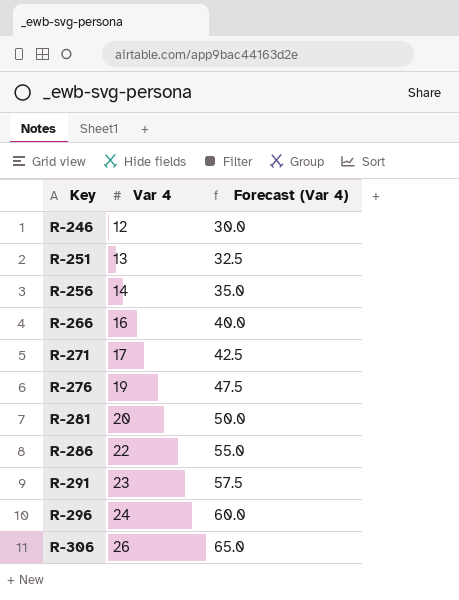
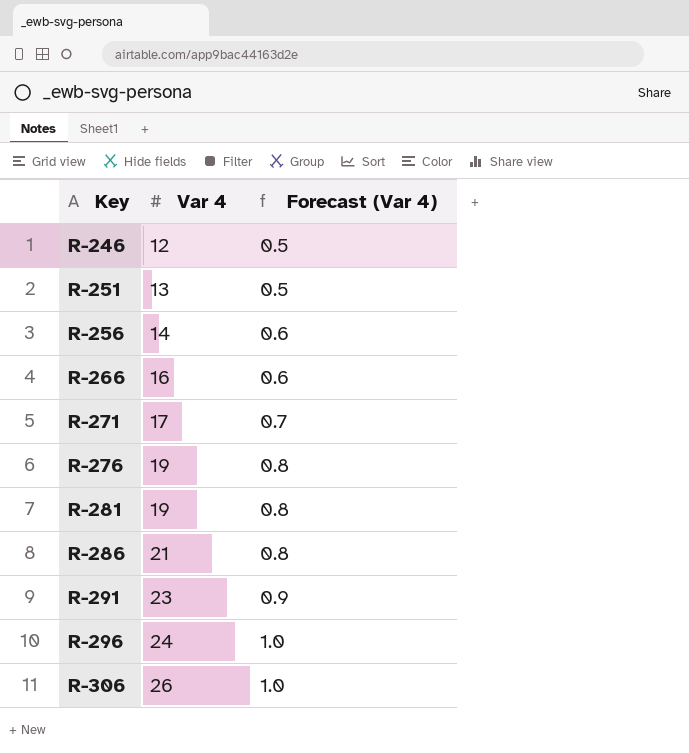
column Forecast (Var 4) | formula: [Var 4] * 2.5 -> [Var 4] * 0.04
R-281 | Var 4: 20 -> 19
R-286 | Var 4: 22 -> 21

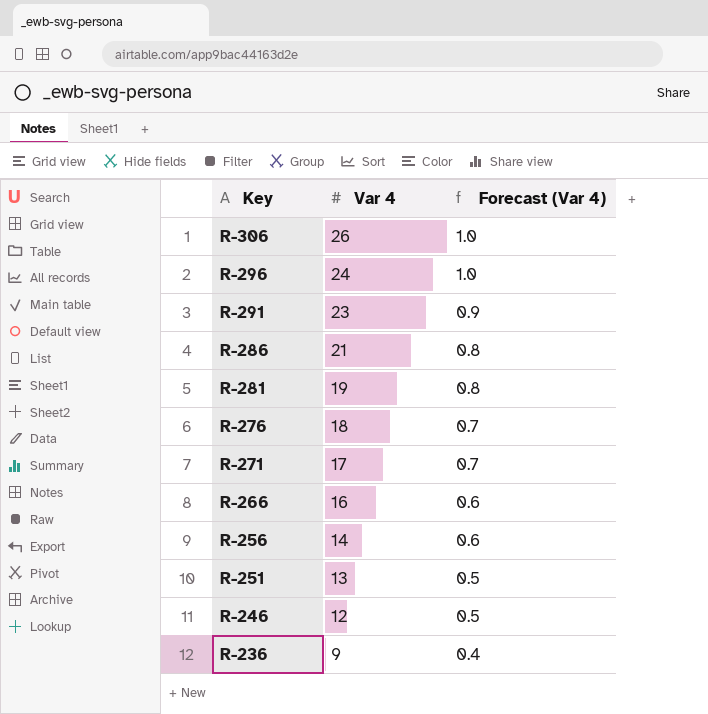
row order: Key ascending -> Key descending
R-276 | Var 4: 19 -> 18
R-276 | Forecast (Var 4): 0.8 -> 0.7
row R-236: none -> 9 | 0.4

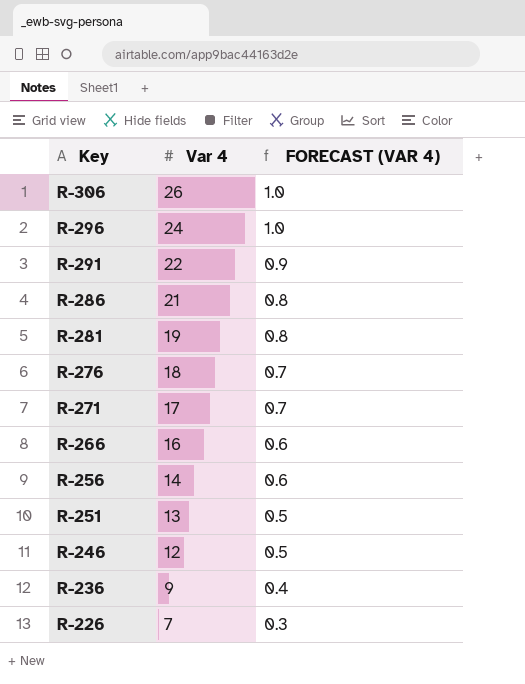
column name: Forecast (Var 4) -> FORECAST (VAR 4)
R-291 | Var 4: 23 -> 22
row R-226: none -> 7 | 0.3

